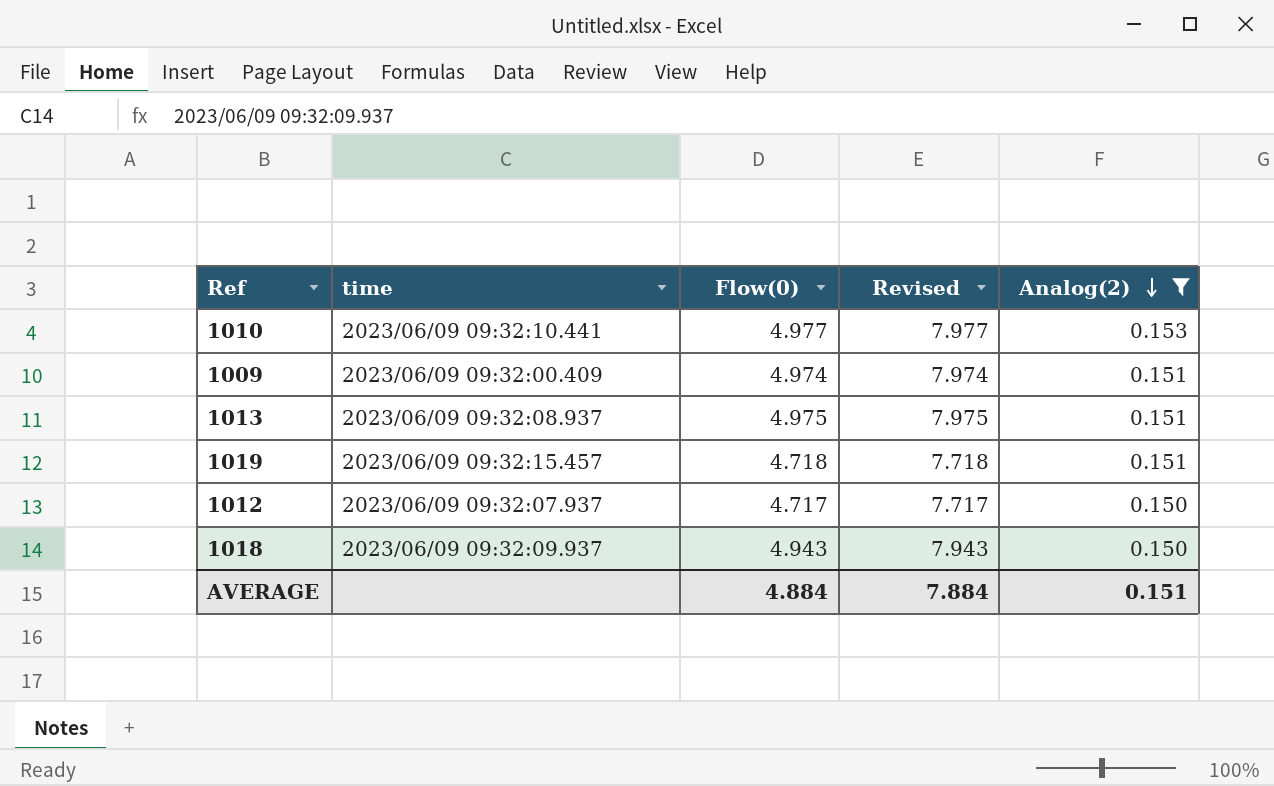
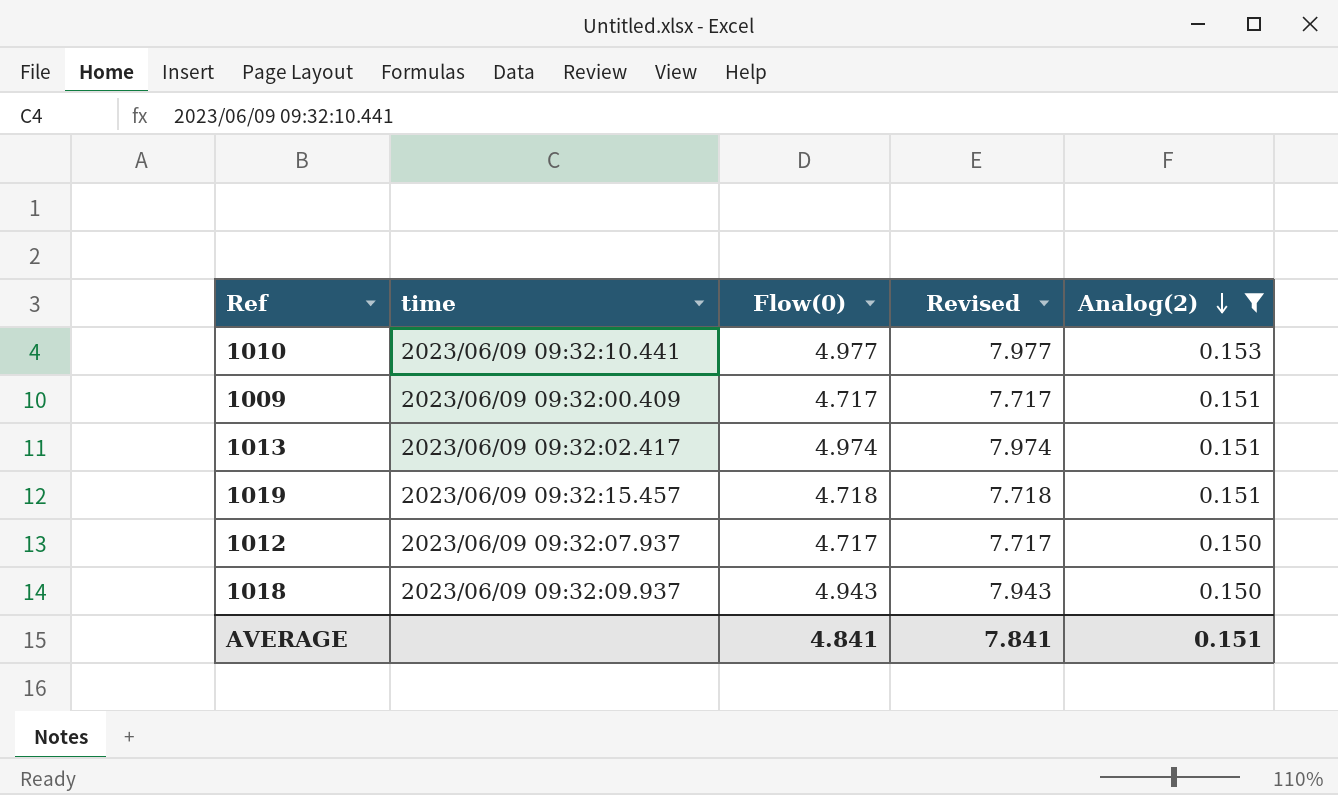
1009 | Flow(0): 4.974 -> 4.717
1009 | Revised: 7.974 -> 7.717
1013 | time: 2023/06/09 09:32:08.937 -> 2023/06/09 09:32:02.417
1013 | Flow(0): 4.975 -> 4.974
1013 | Revised: 7.975 -> 7.974
AVERAGE | Flow(0): 4.884 -> 4.841
AVERAGE | Revised: 7.884 -> 7.841

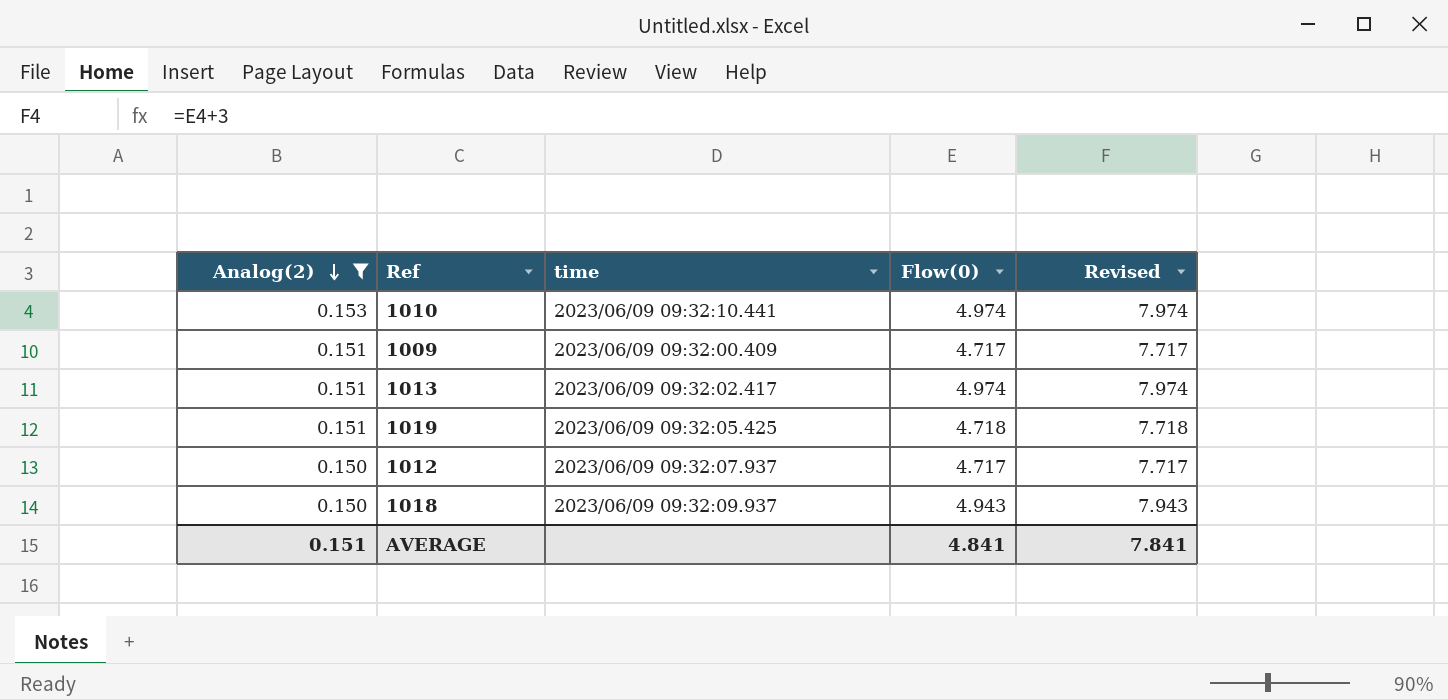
column Analog(2) | position: 5 -> 1
1010 | Flow(0): 4.977 -> 4.974
1010 | Revised: 7.977 -> 7.974
1019 | time: 2023/06/09 09:32:15.457 -> 2023/06/09 09:32:05.425

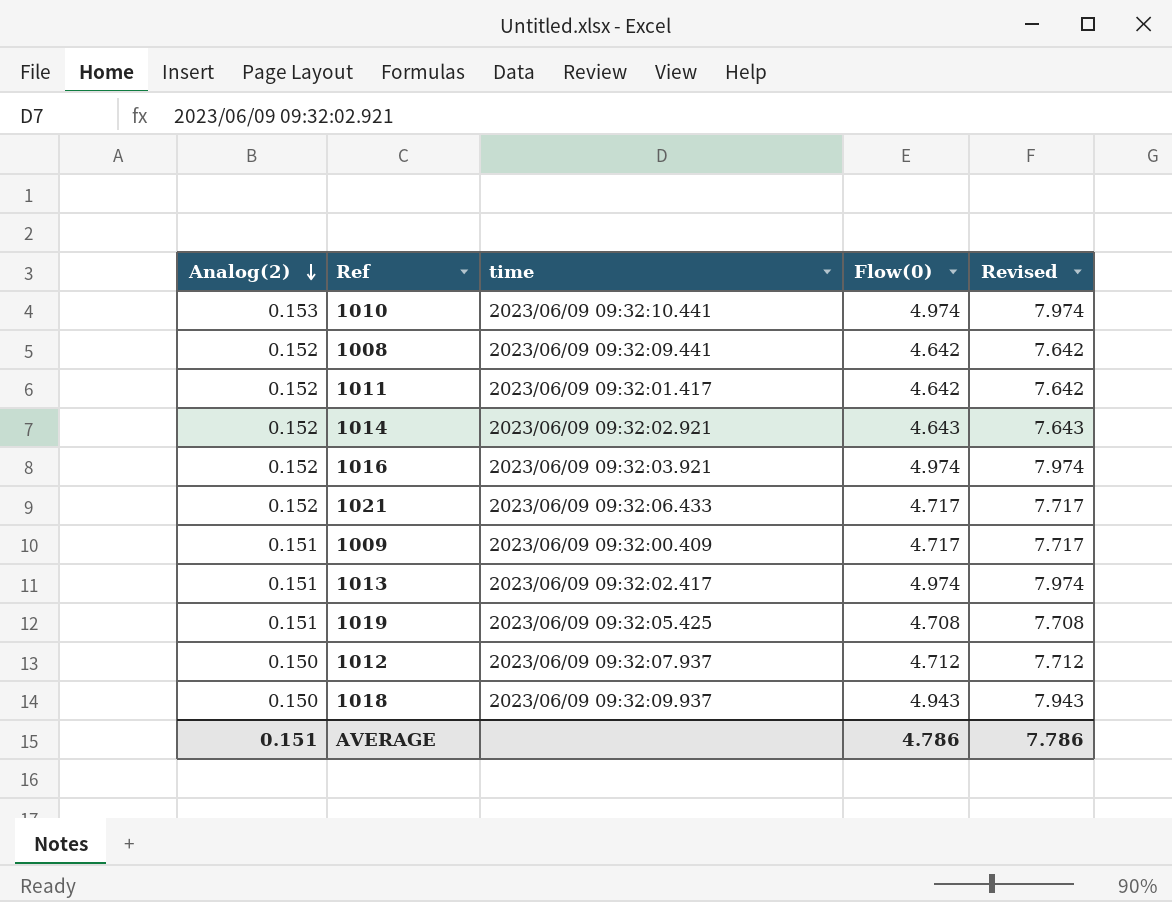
filter: Analog(2) != 0.152 -> none
1019 | Flow(0): 4.718 -> 4.708
1019 | Revised: 7.718 -> 7.708
1012 | Flow(0): 4.717 -> 4.712
1012 | Revised: 7.717 -> 7.712
AVERAGE | Flow(0): 4.841 -> 4.786
AVERAGE | Revised: 7.841 -> 7.786

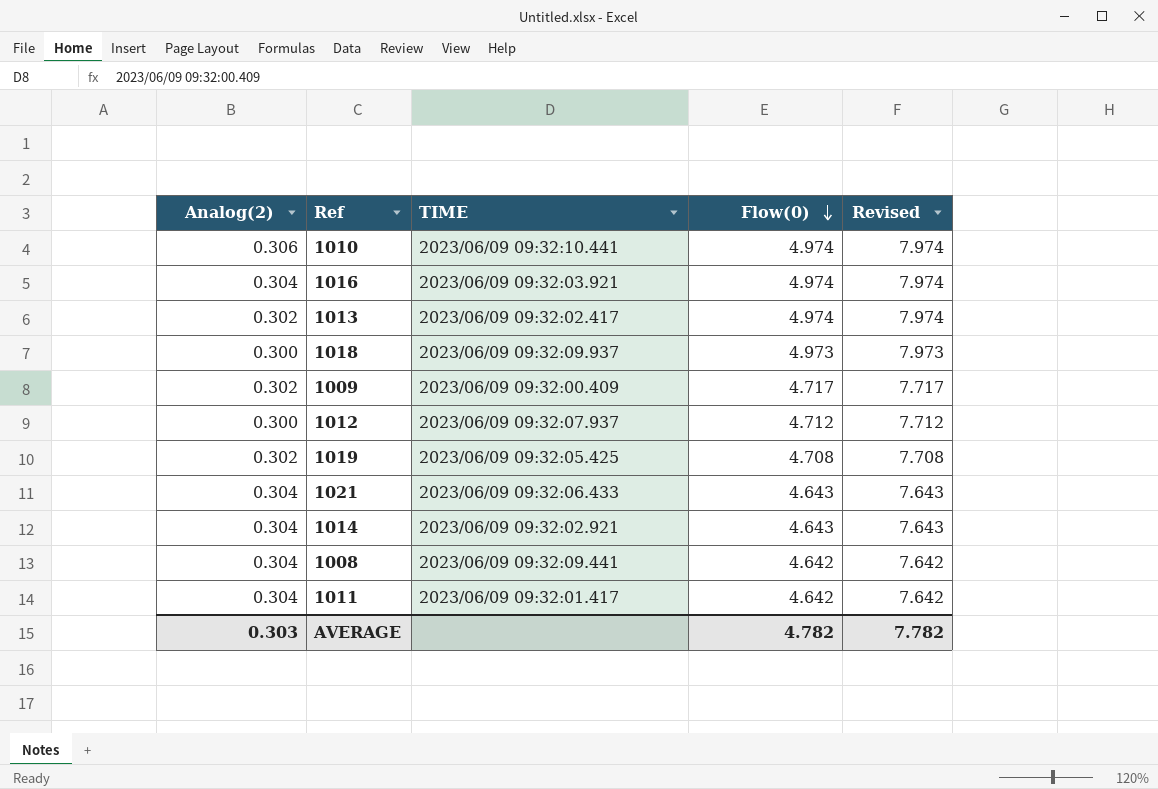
row order: Analog(2) descending -> Flow(0) descending
column name: time -> TIME
1010 | Analog(2): 0.153 -> 0.306
1016 | Analog(2): 0.152 -> 0.304
1013 | Analog(2): 0.151 -> 0.302
1018 | Analog(2): 0.150 -> 0.300
1018 | Flow(0): 4.943 -> 4.973
1018 | Revised: 7.943 -> 7.973
1009 | Analog(2): 0.151 -> 0.302
1012 | Analog(2): 0.150 -> 0.300
1019 | Analog(2): 0.151 -> 0.302
1021 | Analog(2): 0.152 -> 0.304
1021 | Flow(0): 4.717 -> 4.643
1021 | Revised: 7.717 -> 7.643
1014 | Analog(2): 0.152 -> 0.304
1008 | Analog(2): 0.152 -> 0.304
1011 | Analog(2): 0.152 -> 0.304
AVERAGE | Analog(2): 0.151 -> 0.303
AVERAGE | Flow(0): 4.786 -> 4.782
AVERAGE | Revised: 7.786 -> 7.782

